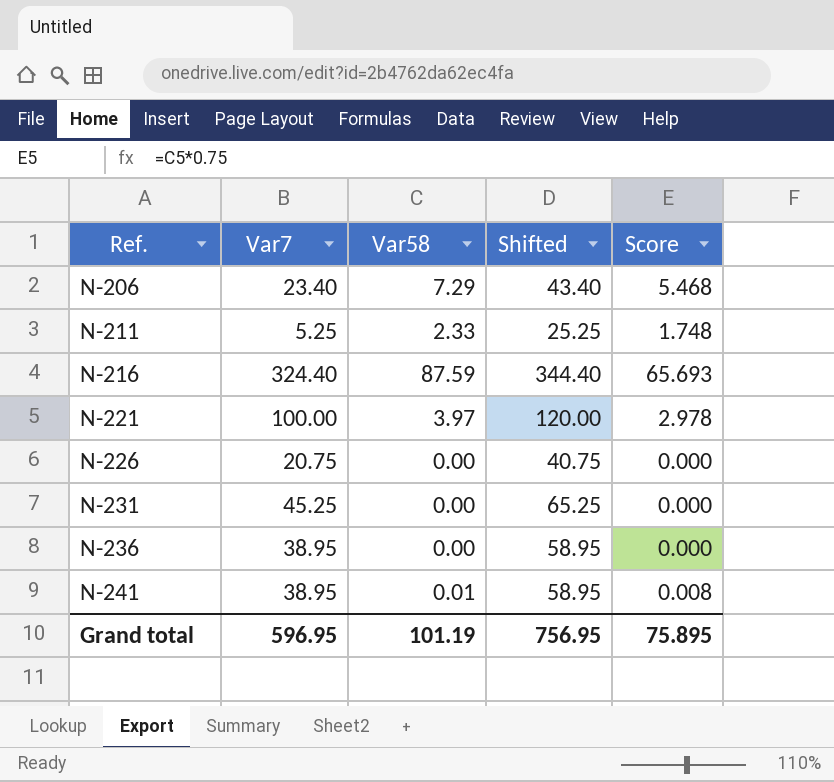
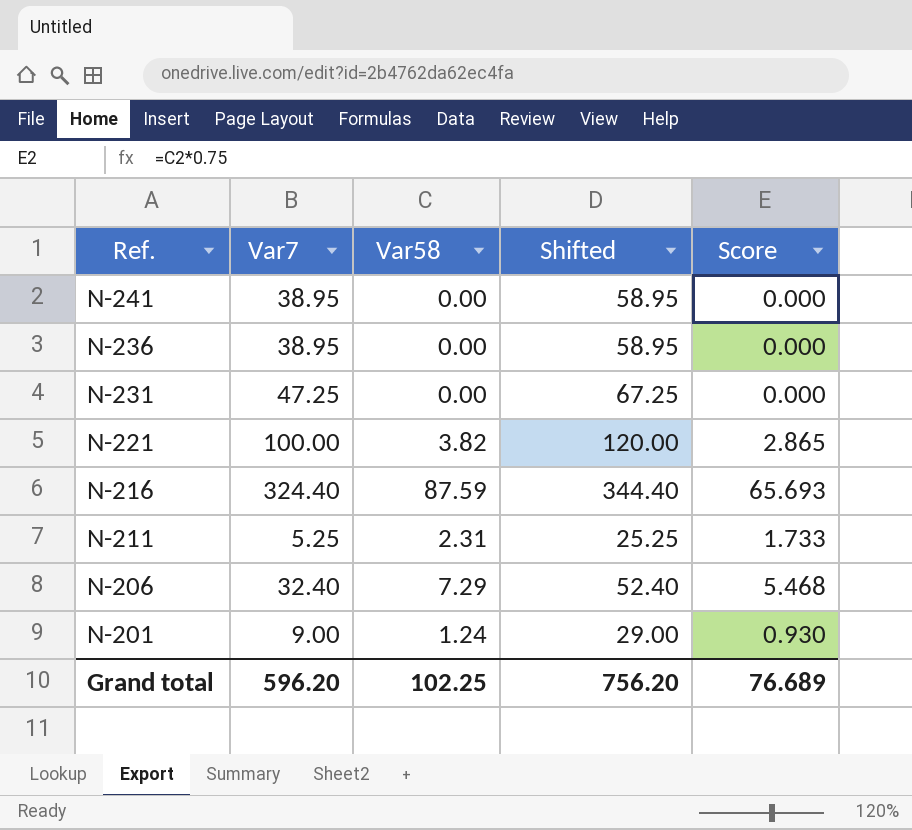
row order: Ref. ascending -> Ref. descending
row N-226: 20.75 | 0.00 | 40.75 | 0.000 -> none
N-241 | Var58: 0.01 -> 0.00
N-241 | Score: 0.008 -> 0.000
N-231 | Var7: 45.25 -> 47.25
N-231 | Shifted: 65.25 -> 67.25
N-221 | Var58: 3.97 -> 3.82
N-221 | Score: 2.978 -> 2.865
N-211 | Var58: 2.33 -> 2.31
N-211 | Score: 1.748 -> 1.733
N-206 | Var7: 23.40 -> 32.40
N-206 | Shifted: 43.40 -> 52.40
row N-201: none -> 9.00 | 1.24 | 29.00 | 0.930
Grand total | Var7: 596.95 -> 596.20
Grand total | Var58: 101.19 -> 102.25
Grand total | Shifted: 756.95 -> 756.20
Grand total | Score: 75.895 -> 76.689

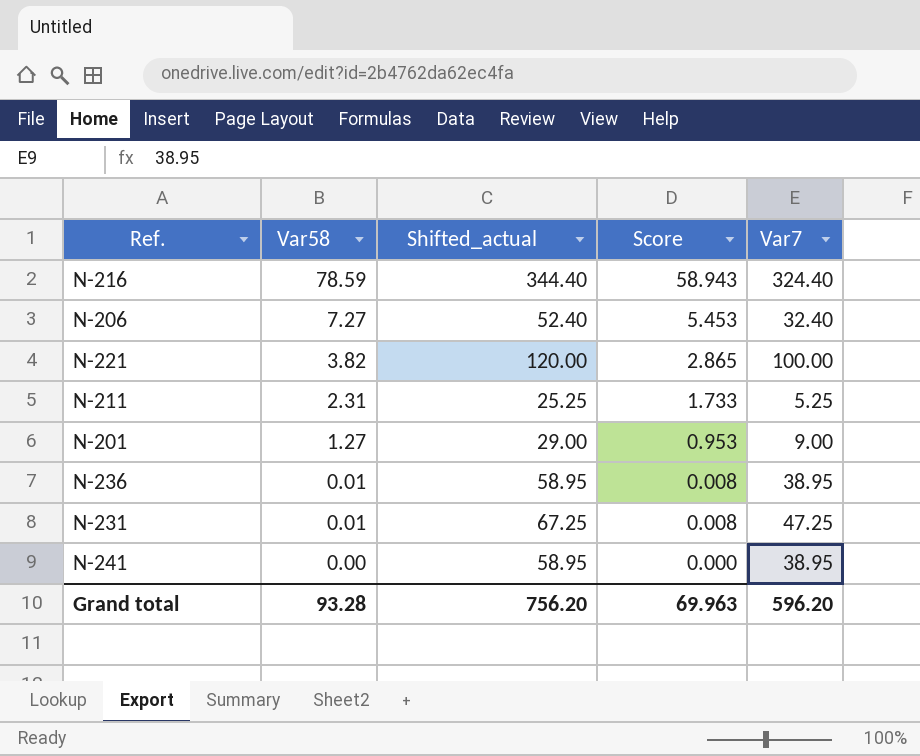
row order: Ref. descending -> Var58 descending
column name: Shifted -> Shifted_actual
column Var7 | position: 2 -> 5
N-216 | Var58: 87.59 -> 78.59
N-216 | Score: 65.693 -> 58.943
N-206 | Var58: 7.29 -> 7.27
N-206 | Score: 5.468 -> 5.453
N-201 | Var58: 1.24 -> 1.27
N-201 | Score: 0.930 -> 0.953
N-236 | Var58: 0.00 -> 0.01
N-236 | Score: 0.000 -> 0.008
N-231 | Var58: 0.00 -> 0.01
N-231 | Score: 0.000 -> 0.008
Grand total | Var58: 102.25 -> 93.28
Grand total | Score: 76.689 -> 69.963

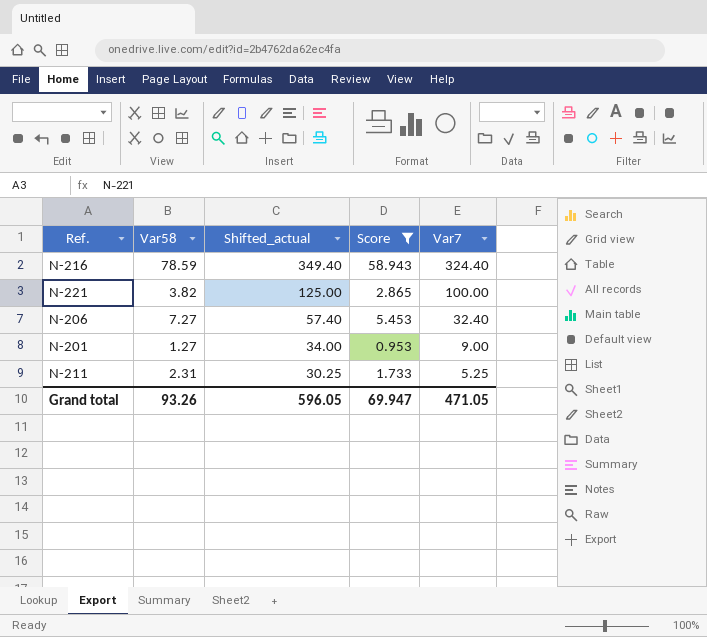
filter: none -> Score >= 0.953
row order: Var58 descending -> Shifted_actual descending
column Shifted_actual | formula: [Var7] + 20 -> [Var7] + 25
Grand total | Var58: 93.28 -> 93.26
Grand total | Shifted_actual: 756.20 -> 596.05
Grand total | Score: 69.963 -> 69.947
Grand total | Var7: 596.20 -> 471.05

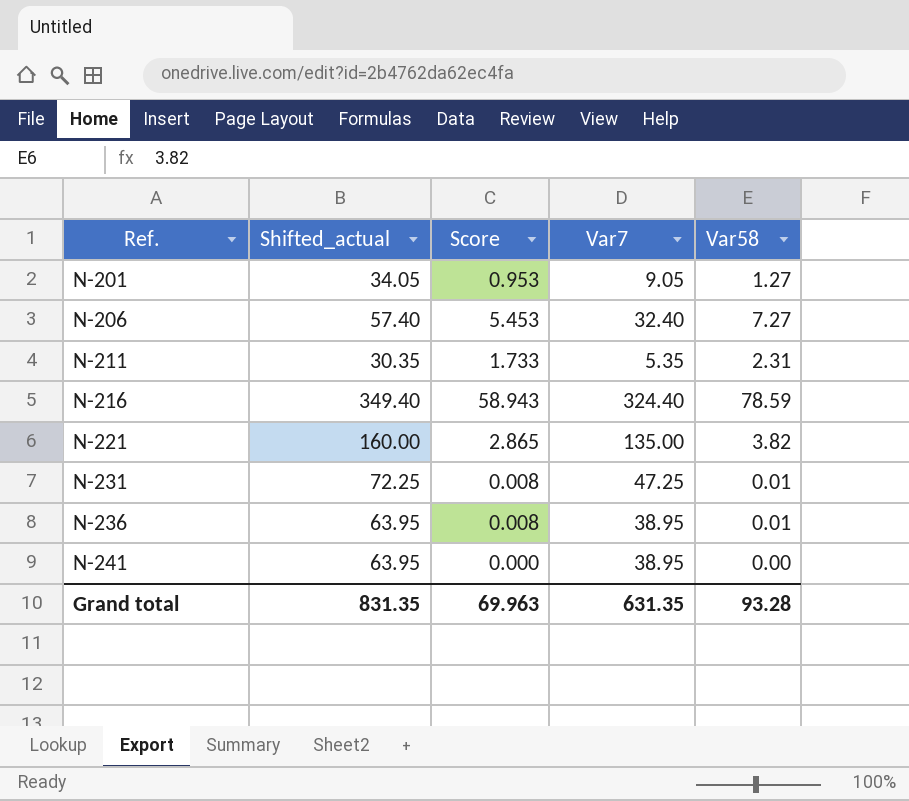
filter: Score >= 0.953 -> none
row order: Shifted_actual descending -> Ref. ascending
column Var58 | position: 2 -> 5
N-201 | Shifted_actual: 34.00 -> 34.05
N-201 | Var7: 9.00 -> 9.05
N-211 | Shifted_actual: 30.25 -> 30.35
N-211 | Var7: 5.25 -> 5.35
N-221 | Shifted_actual: 125.00 -> 160.00
N-221 | Var7: 100.00 -> 135.00
Grand total | Shifted_actual: 596.05 -> 831.35
Grand total | Score: 69.947 -> 69.963
Grand total | Var7: 471.05 -> 631.35
Grand total | Var58: 93.26 -> 93.28

